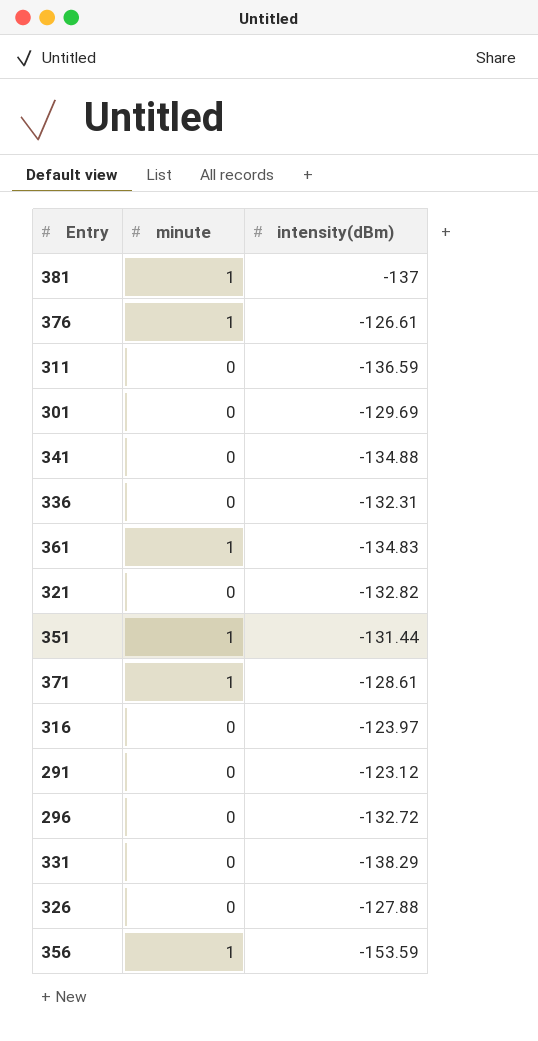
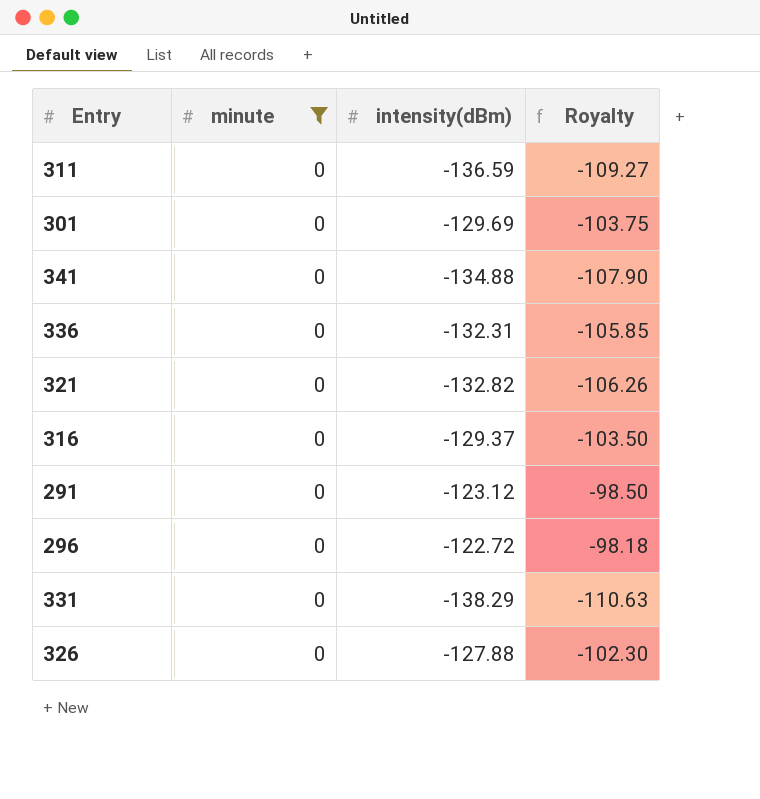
filter: none -> minute = 0
column Royalty | formula: none -> [intensity(dBm)] * 0.8
316 | intensity(dBm): -123.97 -> -129.37
296 | intensity(dBm): -132.72 -> -122.72

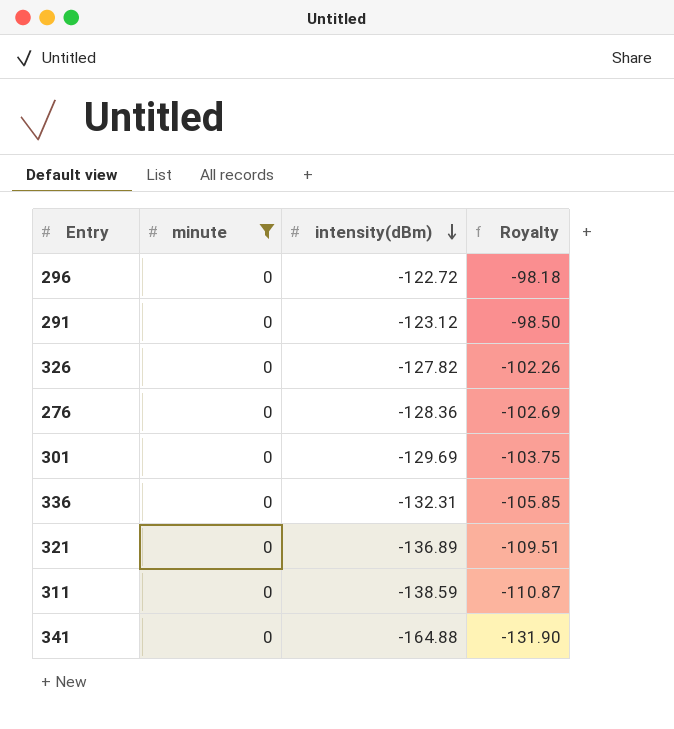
row order: none -> intensity(dBm) descending
row 316: 0 | -129.37 | -103.50 -> none
row 331: 0 | -138.29 | -110.63 -> none
326 | intensity(dBm): -127.88 -> -127.82
326 | Royalty: -102.30 -> -102.26
row 276: none -> 0 | -128.36 | -102.69
321 | intensity(dBm): -132.82 -> -136.89
321 | Royalty: -106.26 -> -109.51
311 | intensity(dBm): -136.59 -> -138.59
311 | Royalty: -109.27 -> -110.87
341 | intensity(dBm): -134.88 -> -164.88
341 | Royalty: -107.90 -> -131.90

